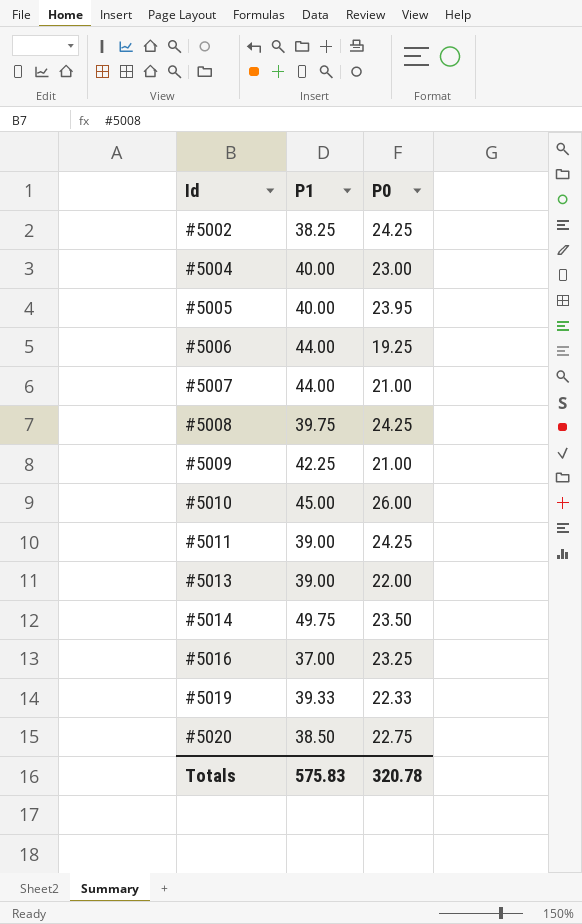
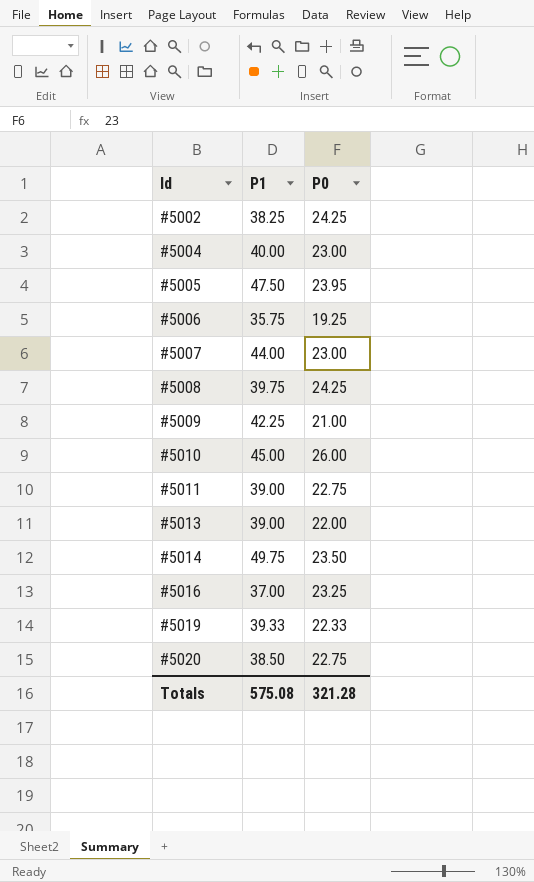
#5005 | P1: 40.00 -> 47.50
#5006 | P1: 44.00 -> 35.75
#5007 | P0: 21.00 -> 23.00
#5011 | P0: 24.25 -> 22.75
Totals | P1: 575.83 -> 575.08
Totals | P0: 320.78 -> 321.28

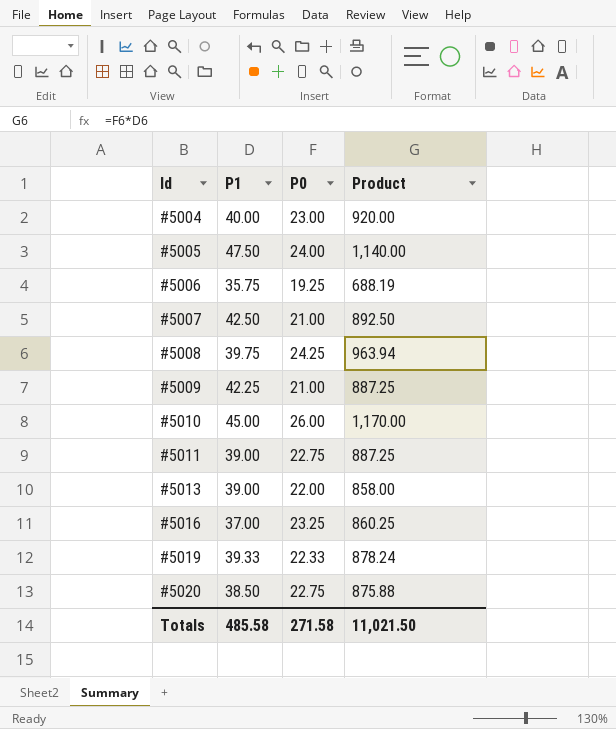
column Product | formula: none -> [P1] * [P0]
row #5002: 38.25 | 24.25 -> none
row #5014: 49.75 | 23.50 -> none
#5005 | P0: 23.95 -> 24.00
#5007 | P1: 44.00 -> 42.50
#5007 | P0: 23.00 -> 21.00
Totals | P1: 575.08 -> 485.58
Totals | P0: 321.28 -> 271.58

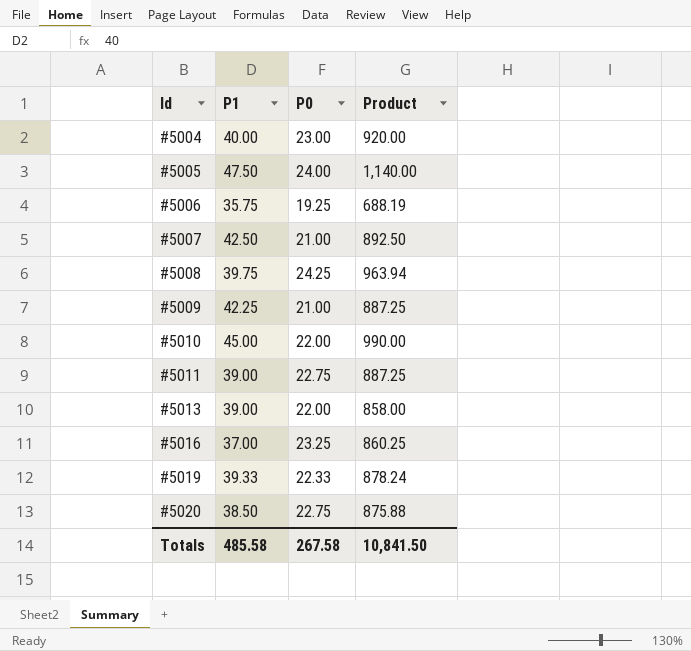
#5010 | P0: 26.00 -> 22.00
#5010 | Product: 1,170.00 -> 990.00
Totals | P0: 271.58 -> 267.58
Totals | Product: 11,021.50 -> 10,841.50

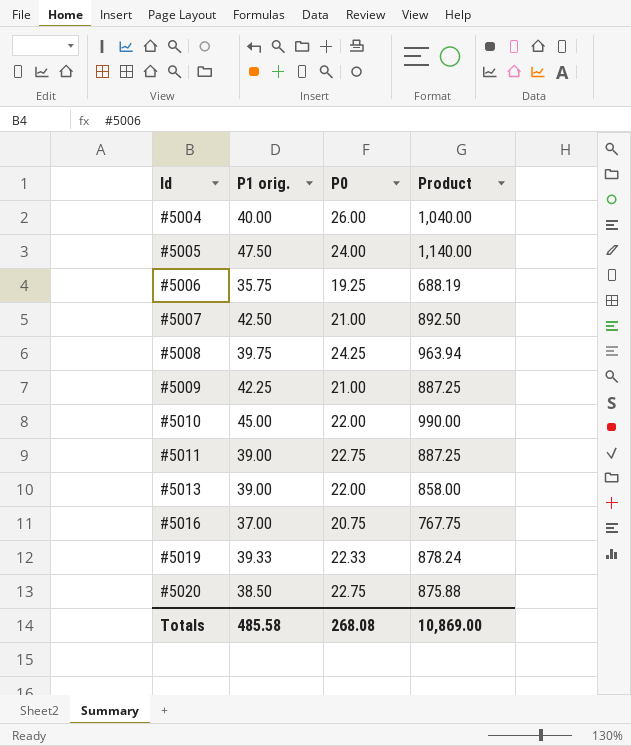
column name: P1 -> P1 orig.
#5004 | P0: 23.00 -> 26.00
#5004 | Product: 920.00 -> 1,040.00
#5016 | P0: 23.25 -> 20.75
#5016 | Product: 860.25 -> 767.75
Totals | P0: 267.58 -> 268.08
Totals | Product: 10,841.50 -> 10,869.00

